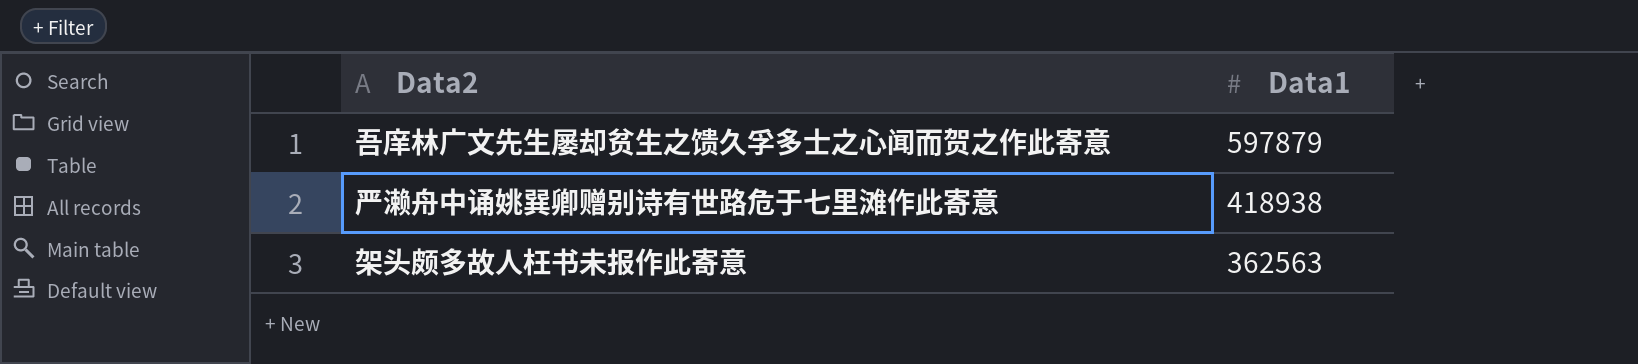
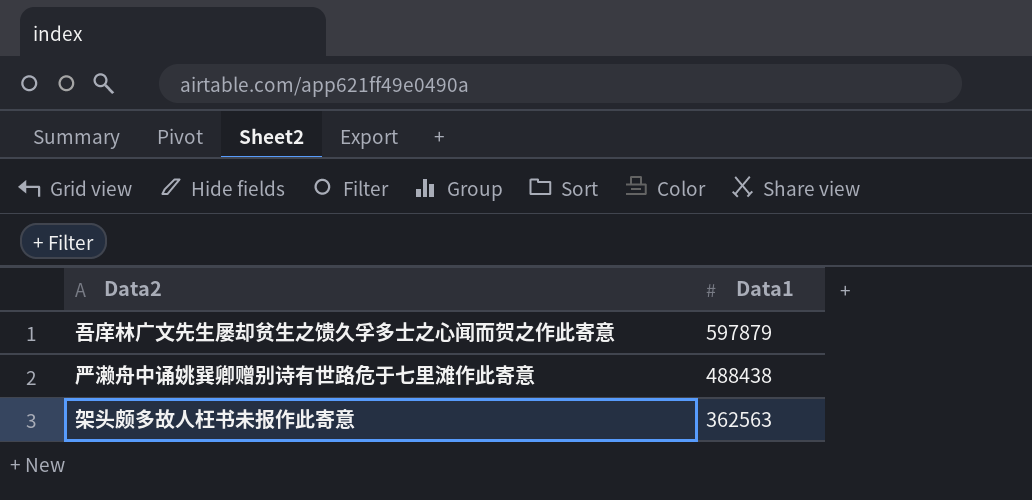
严濑舟中诵姚巽卿赠别诗有世路危于七里滩作此寄意 | Data1: 418938 -> 488438

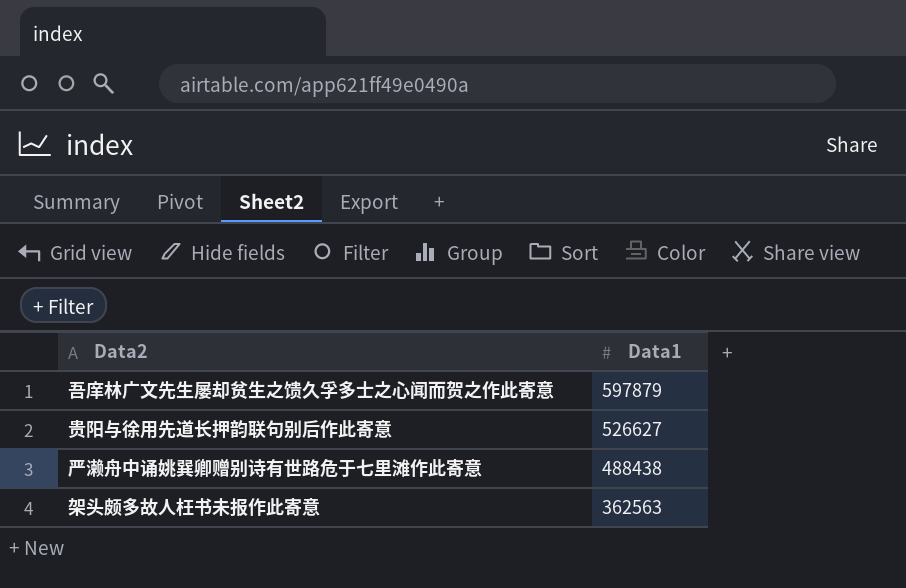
row 贵阳与徐用先道长押韵联句别后作此寄意: none -> 526627

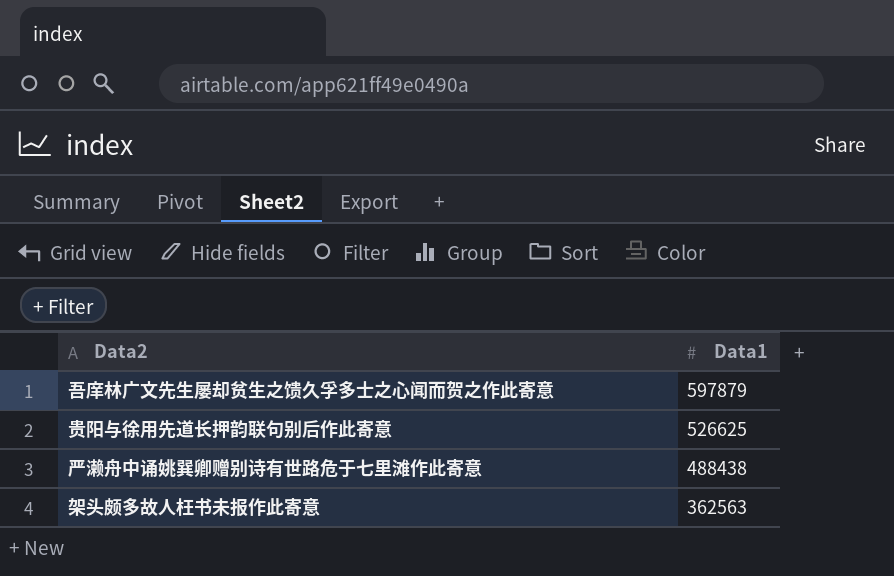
贵阳与徐用先道长押韵联句别后作此寄意 | Data1: 526627 -> 526625

